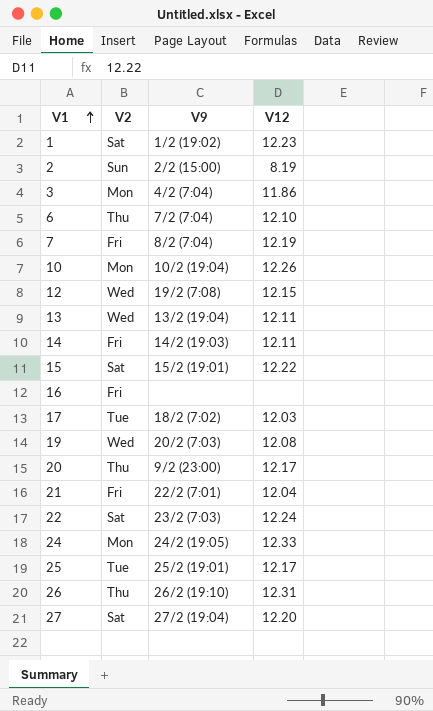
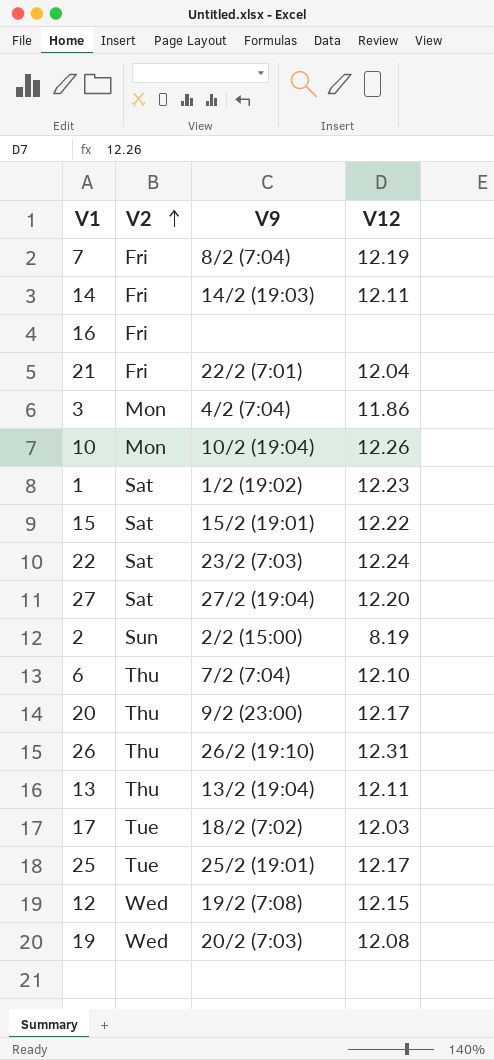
row order: V1 ascending -> V2 ascending
row 24: Mon | 24/2 (19:05) | 12.33 -> none
13 | V2: Wed -> Thu

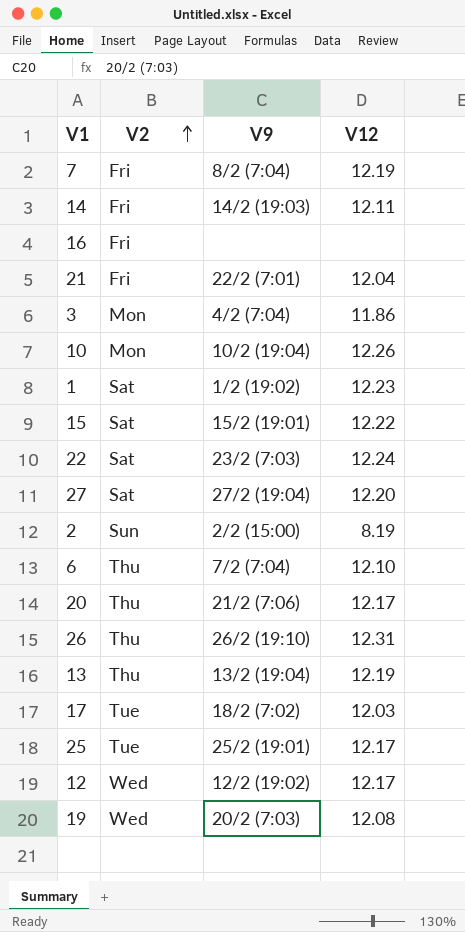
20 | V9: 9/2 (23:00) -> 21/2 (7:06)
13 | V12: 12.11 -> 12.19
12 | V9: 19/2 (7:08) -> 12/2 (19:02)
12 | V12: 12.15 -> 12.17

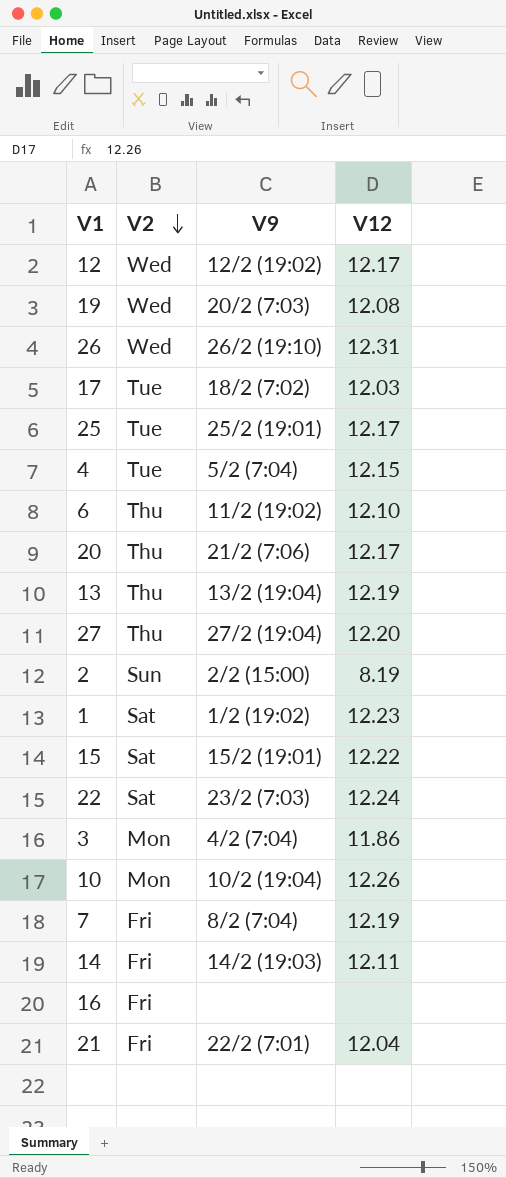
row order: V2 ascending -> V2 descending
26 | V2: Thu -> Wed
row 4: none -> Tue | 5/2 (7:04) | 12.15
6 | V9: 7/2 (7:04) -> 11/2 (19:02)
27 | V2: Sat -> Thu

